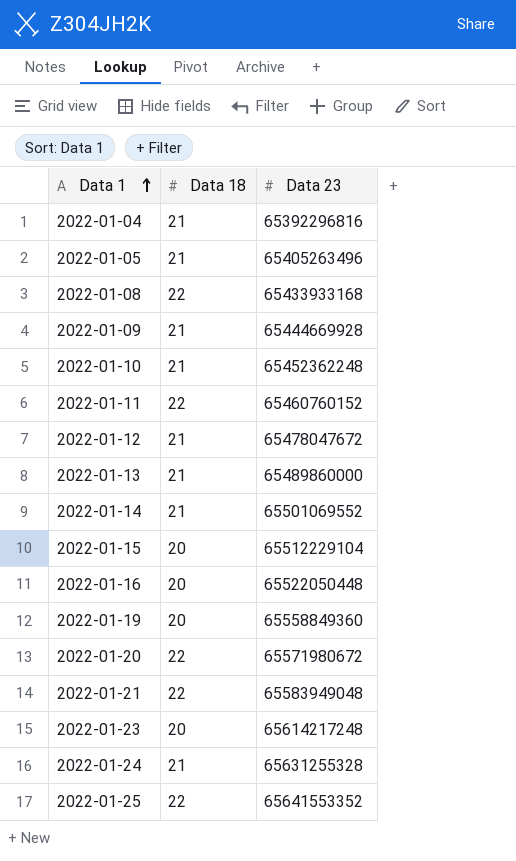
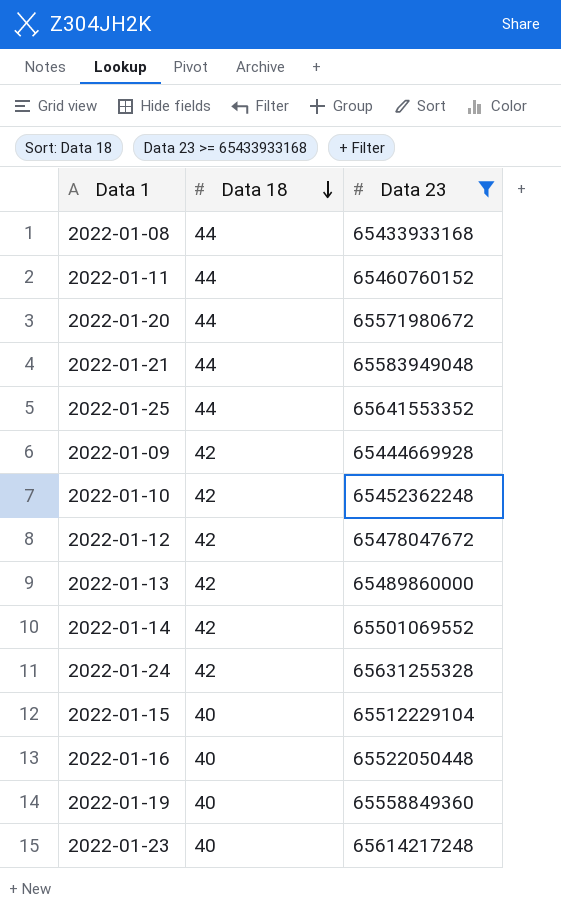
filter: none -> Data 23 >= 65433933168
row order: Data 1 ascending -> Data 18 descending
2022-01-08 | Data 18: 22 -> 44
2022-01-11 | Data 18: 22 -> 44
2022-01-20 | Data 18: 22 -> 44
2022-01-21 | Data 18: 22 -> 44
2022-01-25 | Data 18: 22 -> 44
2022-01-09 | Data 18: 21 -> 42
2022-01-10 | Data 18: 21 -> 42
2022-01-12 | Data 18: 21 -> 42
2022-01-13 | Data 18: 21 -> 42
2022-01-14 | Data 18: 21 -> 42
2022-01-24 | Data 18: 21 -> 42
2022-01-15 | Data 18: 20 -> 40
2022-01-16 | Data 18: 20 -> 40
2022-01-19 | Data 18: 20 -> 40
2022-01-23 | Data 18: 20 -> 40

